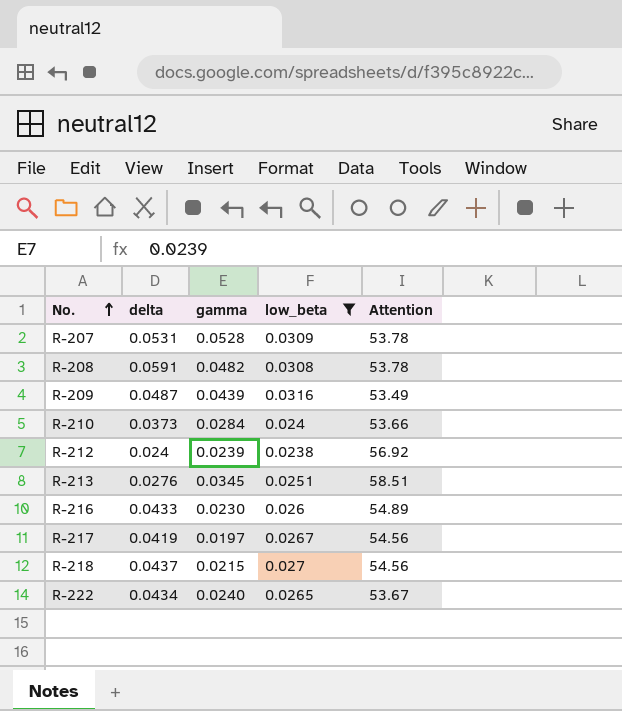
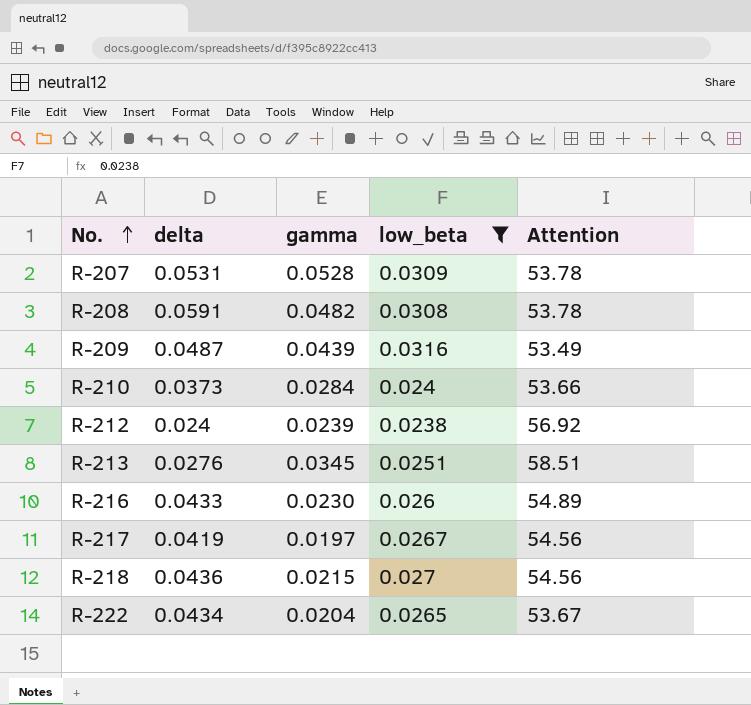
R-218 | delta: 0.0437 -> 0.0436
R-222 | gamma: 0.0240 -> 0.0204

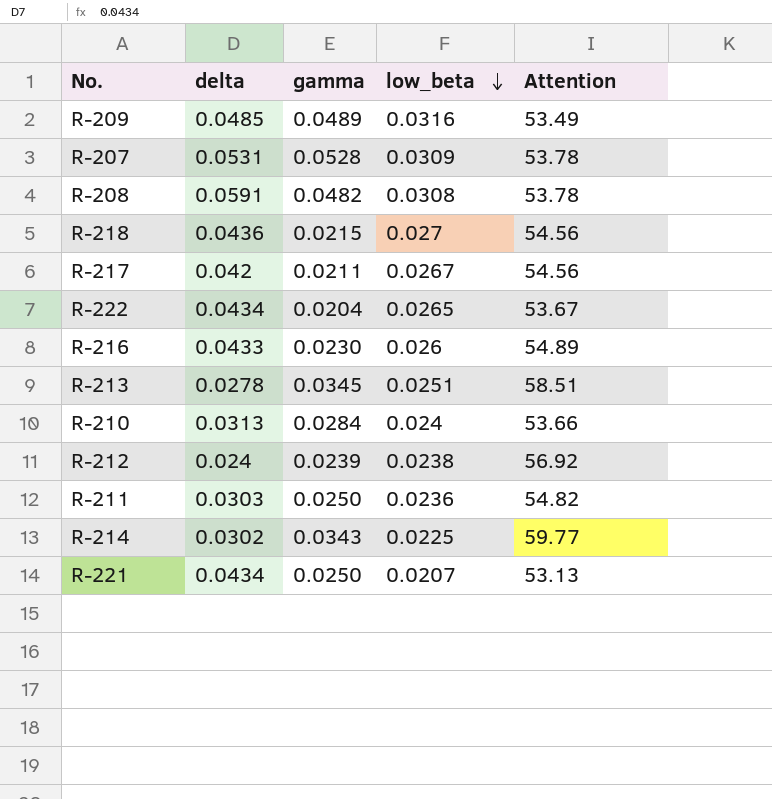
filter: low_beta >= 0.0238 -> none
row order: No. ascending -> low_beta descending
R-209 | delta: 0.0487 -> 0.0485
R-209 | gamma: 0.0439 -> 0.0489
R-217 | delta: 0.0419 -> 0.042
R-217 | gamma: 0.0197 -> 0.0211
R-213 | delta: 0.0276 -> 0.0278
R-210 | delta: 0.0373 -> 0.0313

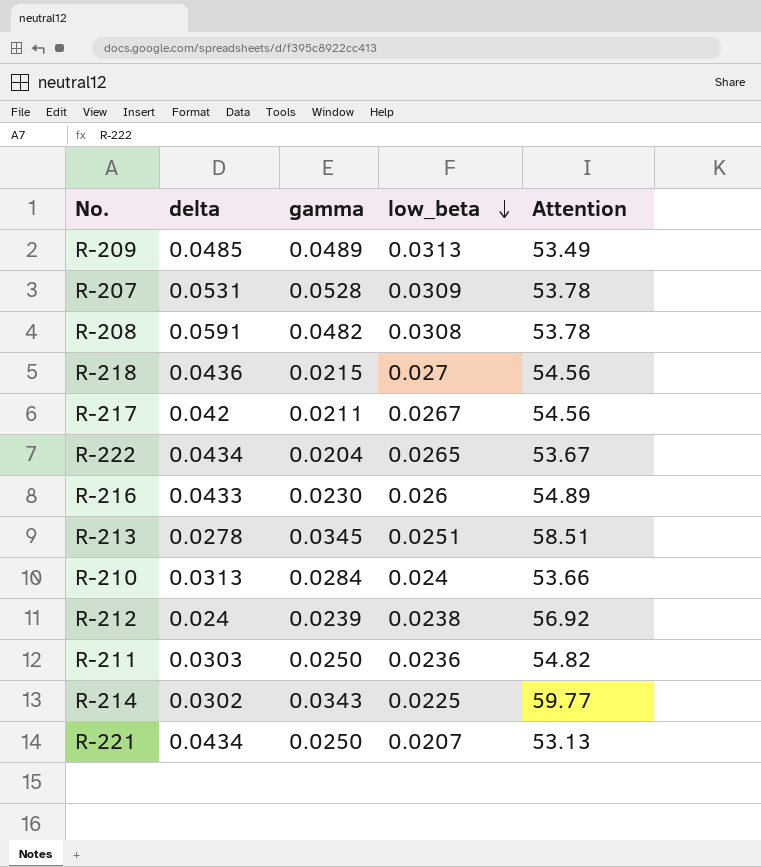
R-209 | low_beta: 0.0316 -> 0.0313

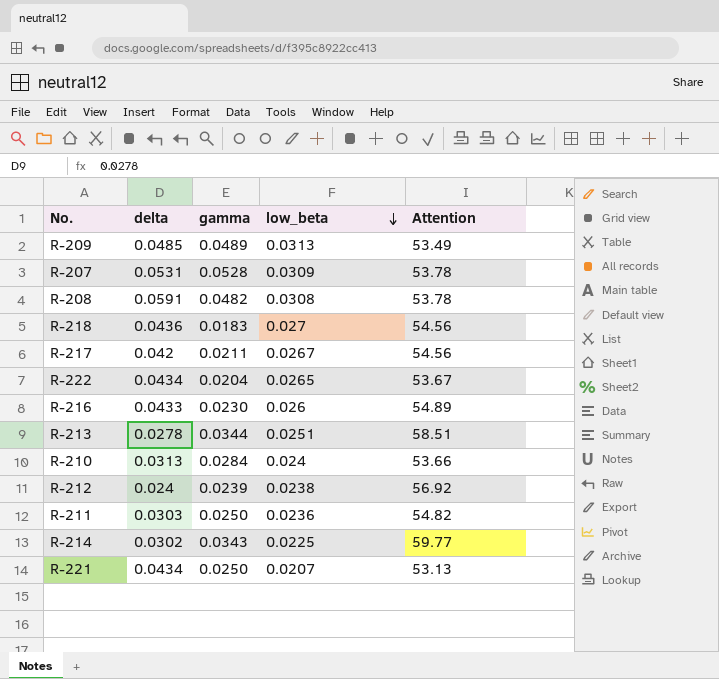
R-218 | gamma: 0.0215 -> 0.0183
R-213 | gamma: 0.0345 -> 0.0344

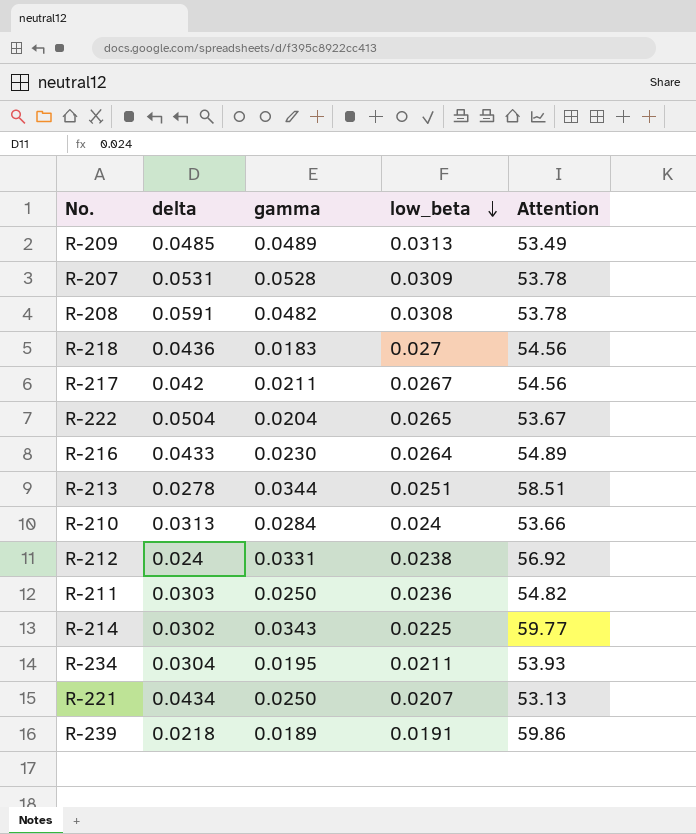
R-222 | delta: 0.0434 -> 0.0504
R-216 | low_beta: 0.026 -> 0.0264
R-212 | gamma: 0.0239 -> 0.0331
row R-234: none -> 0.0304 | 0.0195 | 0.0211 | 53.93
row R-239: none -> 0.0218 | 0.0189 | 0.0191 | 59.86

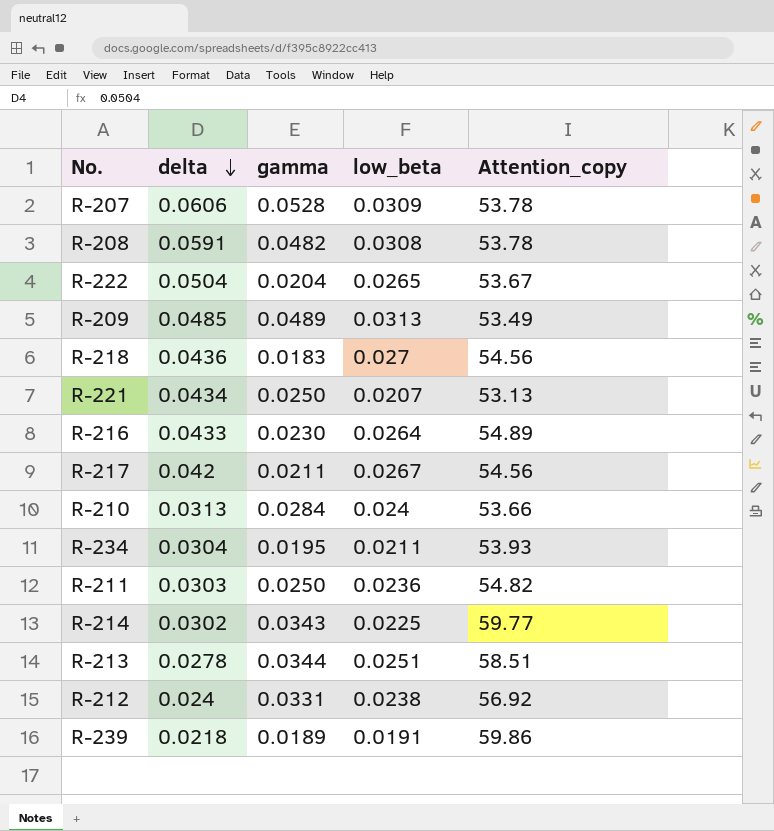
row order: low_beta descending -> delta descending
column name: Attention -> Attention_copy
R-207 | delta: 0.0531 -> 0.0606

